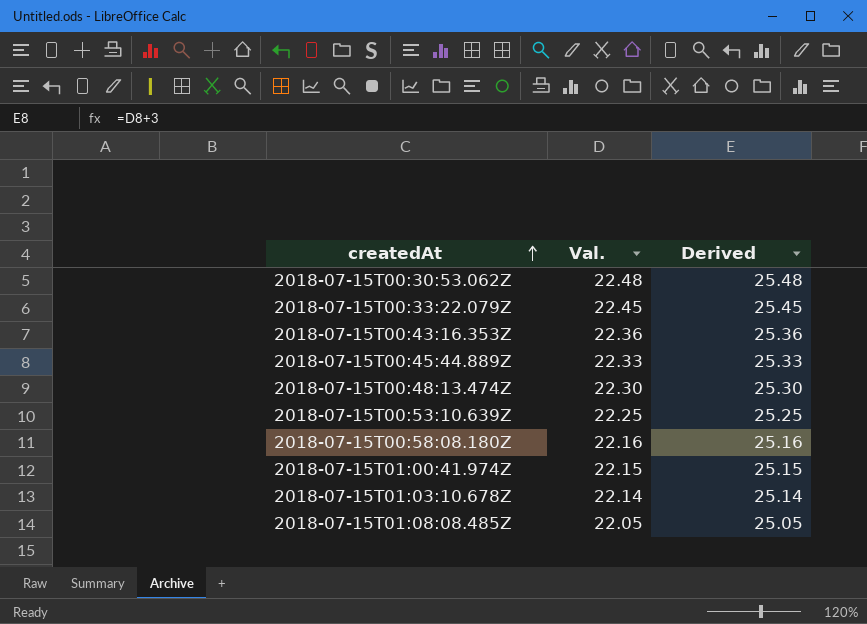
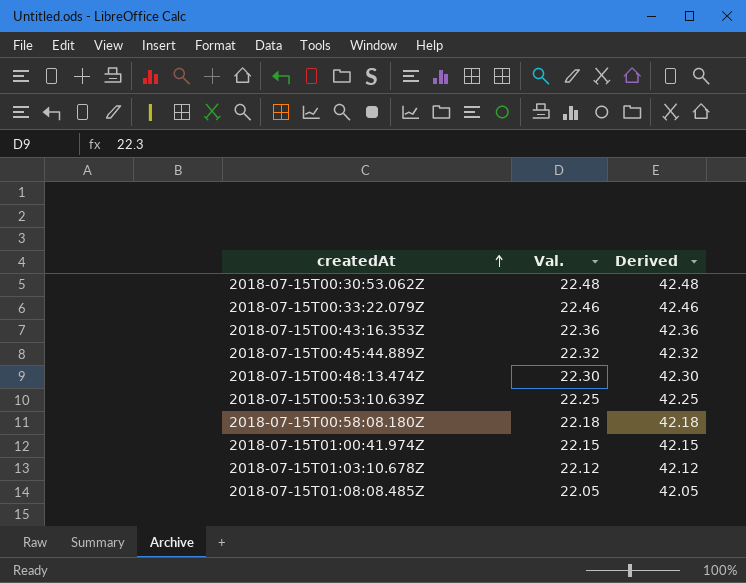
column Derived | formula: [Val.] + 3 -> [Val.] + 20
2018-07-15T00:33:22.079Z | Val.: 22.45 -> 22.46
2018-07-15T00:45:44.889Z | Val.: 22.33 -> 22.32
2018-07-15T00:58:08.180Z | Val.: 22.16 -> 22.18
2018-07-15T01:03:10.678Z | Val.: 22.14 -> 22.12

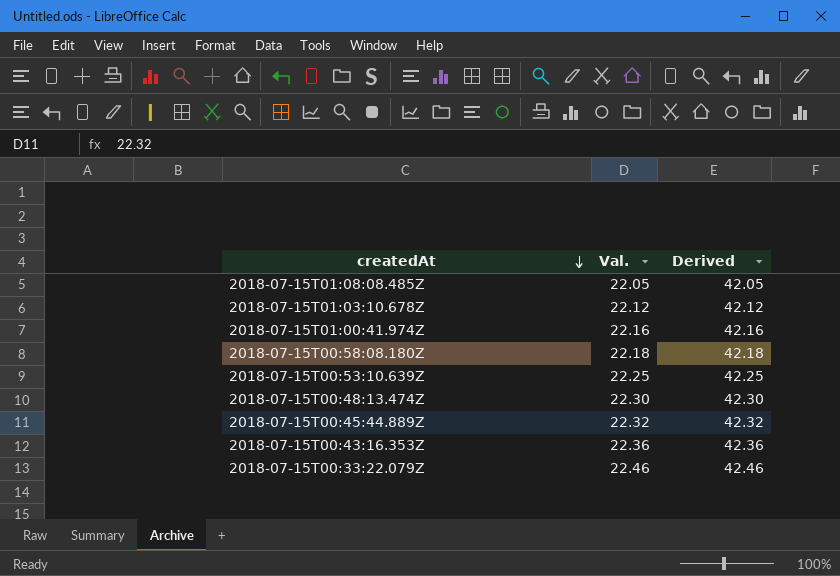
row order: createdAt ascending -> createdAt descending
row 2018-07-15T00:30:53.062Z: 22.48 | 42.48 -> none
2018-07-15T01:00:41.974Z | Val.: 22.15 -> 22.16
2018-07-15T01:00:41.974Z | Derived: 42.15 -> 42.16

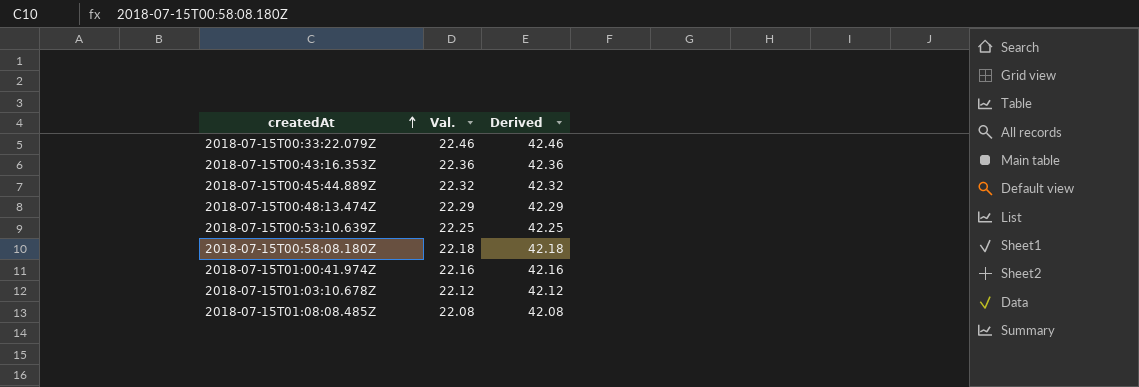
row order: createdAt descending -> createdAt ascending
2018-07-15T00:48:13.474Z | Val.: 22.30 -> 22.29
2018-07-15T00:48:13.474Z | Derived: 42.30 -> 42.29
2018-07-15T01:08:08.485Z | Val.: 22.05 -> 22.08
2018-07-15T01:08:08.485Z | Derived: 42.05 -> 42.08

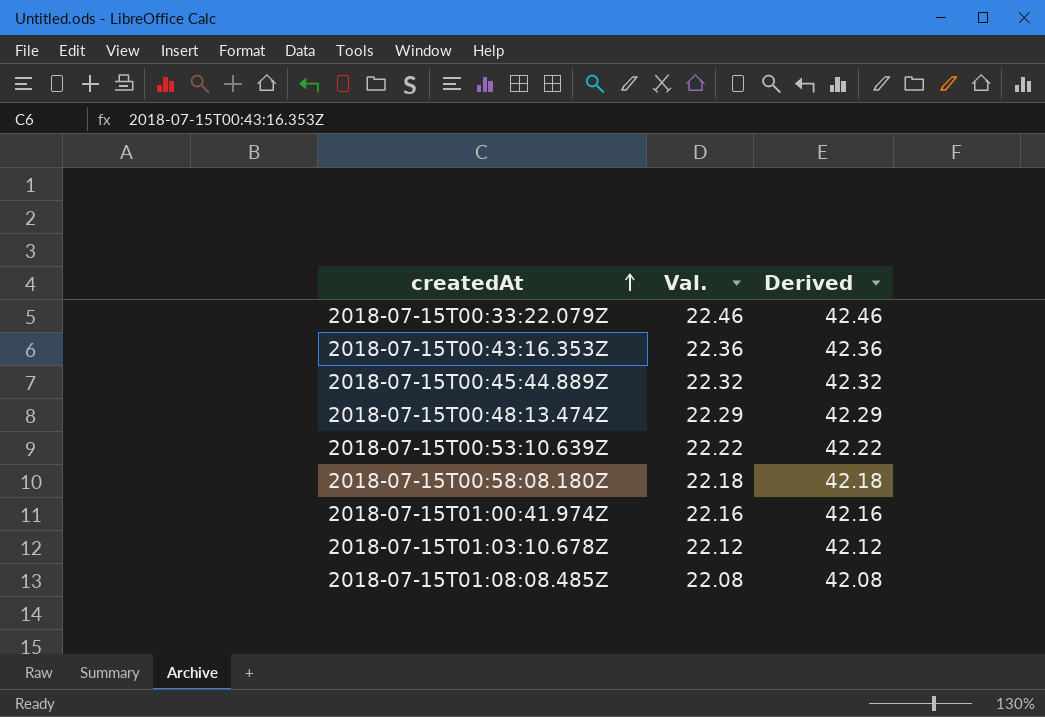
2018-07-15T00:53:10.639Z | Val.: 22.25 -> 22.22
2018-07-15T00:53:10.639Z | Derived: 42.25 -> 42.22

